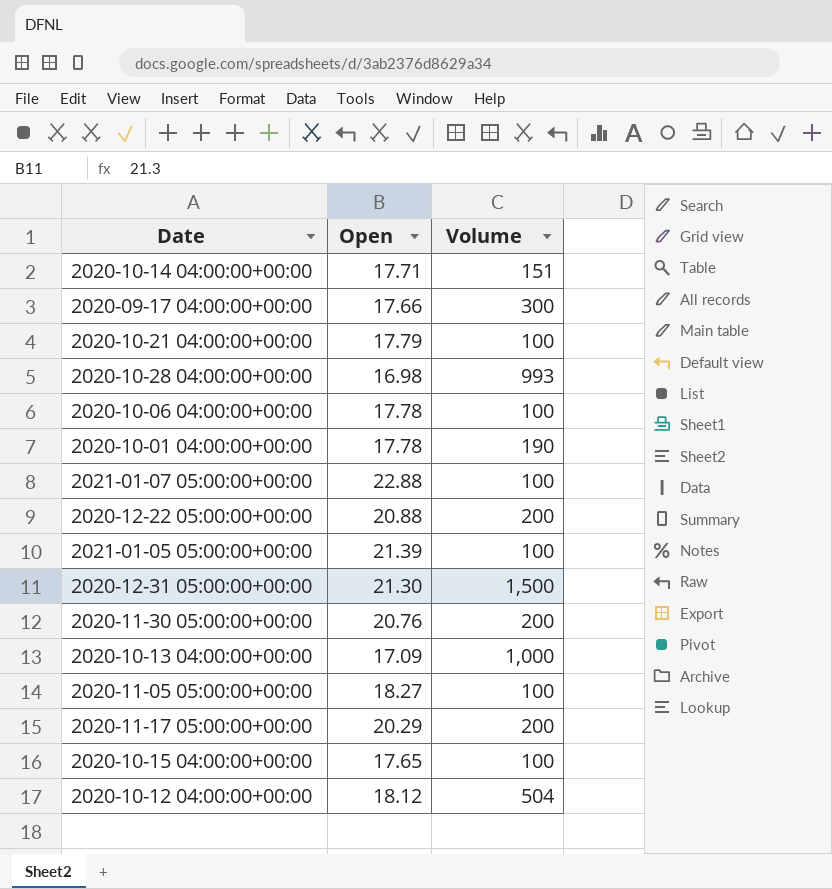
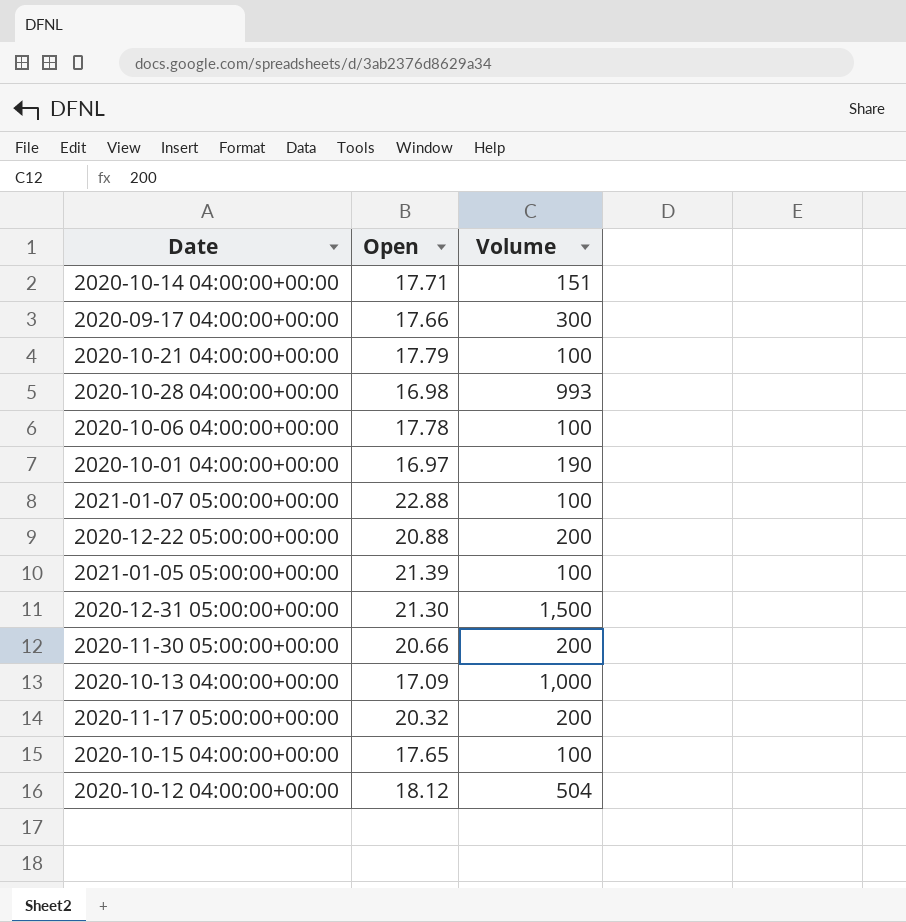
row 2020-11-05 05:00:00+00:00: 18.27 | 100 -> none
2020-10-01 04:00:00+00:00 | Open: 17.78 -> 16.97
2020-11-30 05:00:00+00:00 | Open: 20.76 -> 20.66
2020-11-17 05:00:00+00:00 | Open: 20.29 -> 20.32

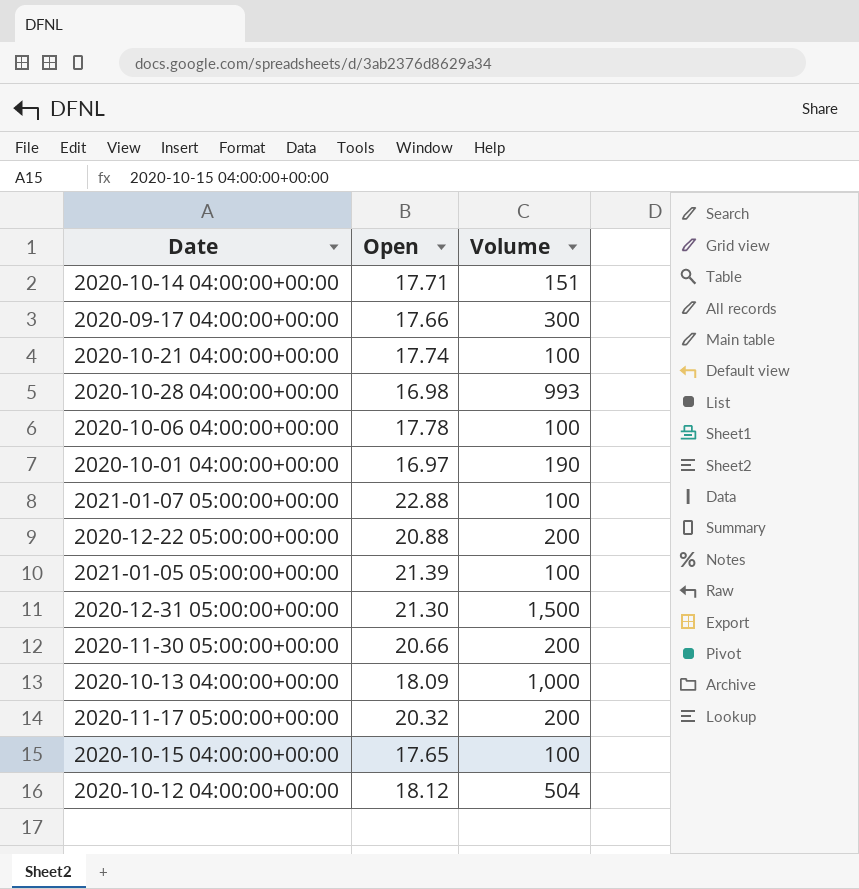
2020-10-21 04:00:00+00:00 | Open: 17.79 -> 17.74
2020-10-13 04:00:00+00:00 | Open: 17.09 -> 18.09

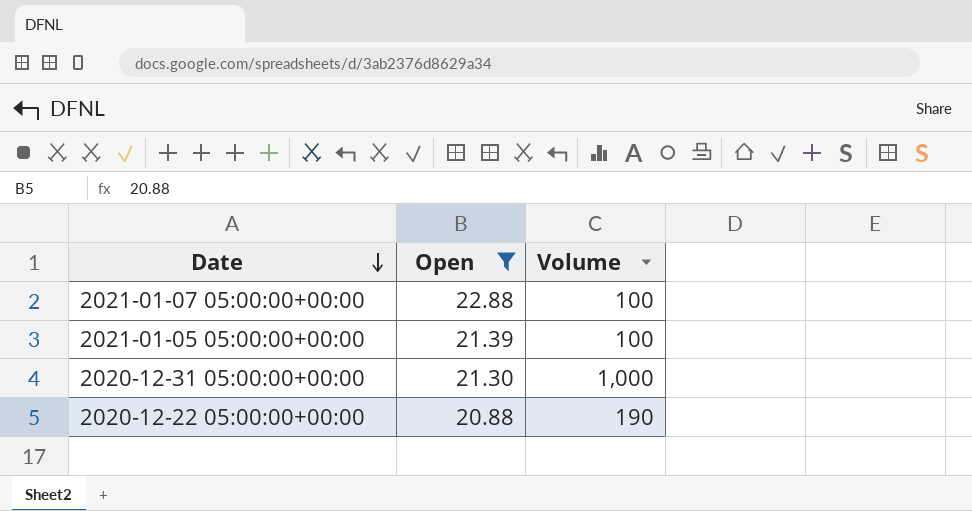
filter: none -> Open >= 20.88
row order: none -> Date descending
2020-12-31 05:00:00+00:00 | Volume: 1,500 -> 1,000
2020-12-22 05:00:00+00:00 | Volume: 200 -> 190

